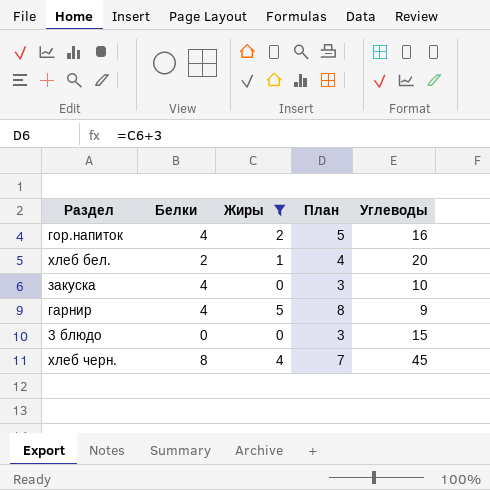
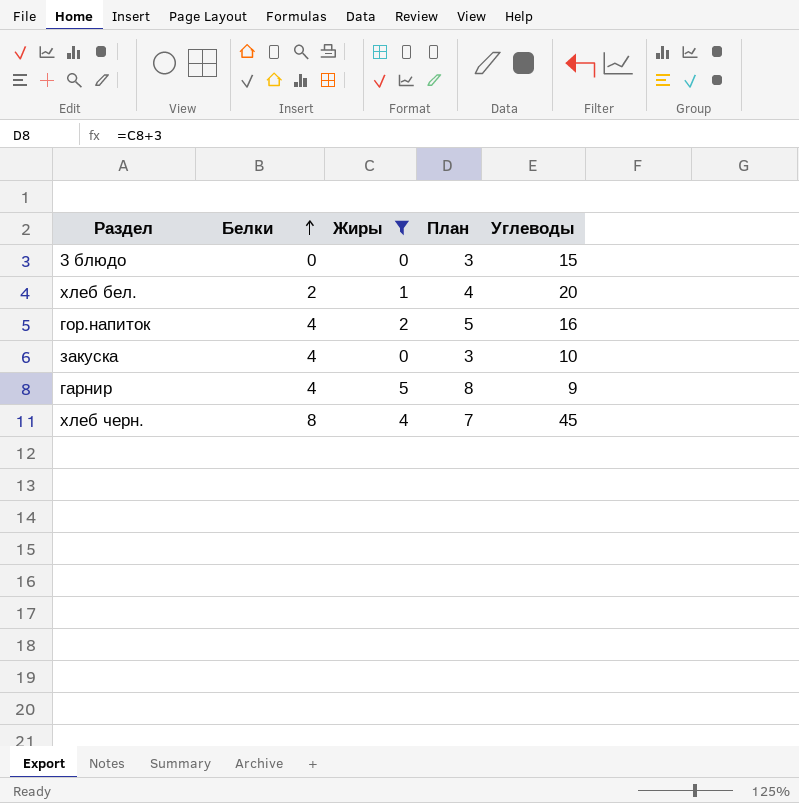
row order: none -> Белки ascending

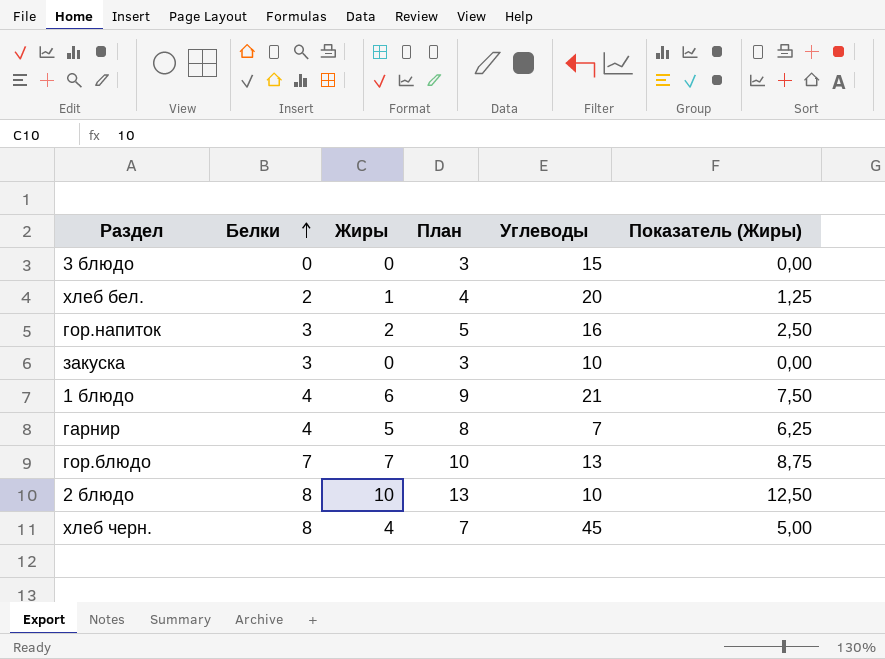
filter: Жиры <= 5 -> none
column Показатель (Жиры) | formula: none -> [Жиры] * 1,25
гор.напиток | Белки: 4 -> 3
закуска | Белки: 4 -> 3
гарнир | Углеводы: 9 -> 7

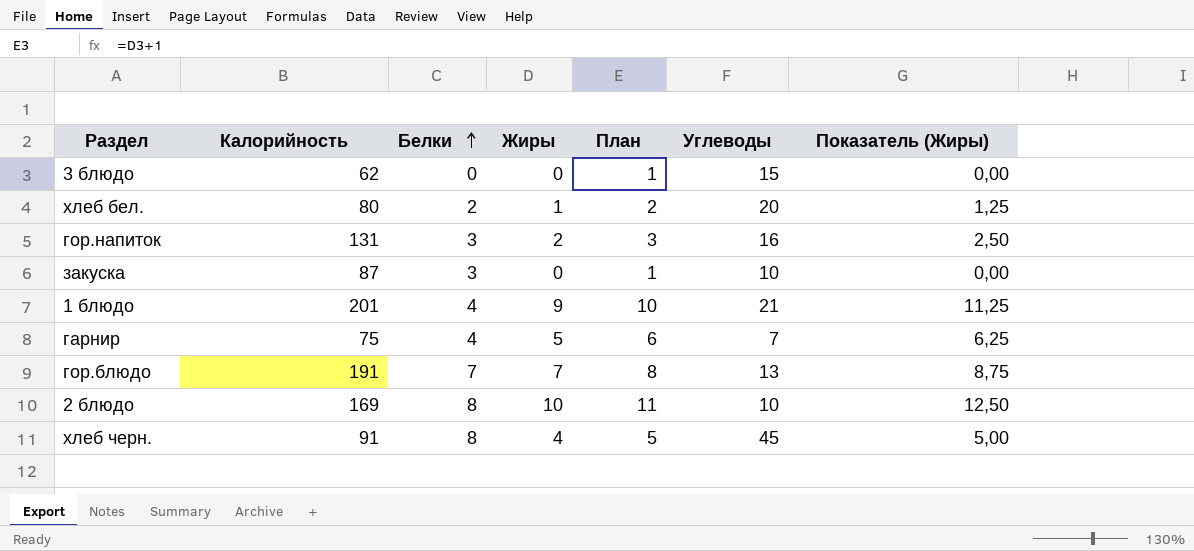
column Калорийность | position: none -> 2
column План | formula: [Жиры] + 3 -> [Жиры] + 1
1 блюдо | Жиры: 6 -> 9
1 блюдо | Показатель (Жиры): 7,50 -> 11,25

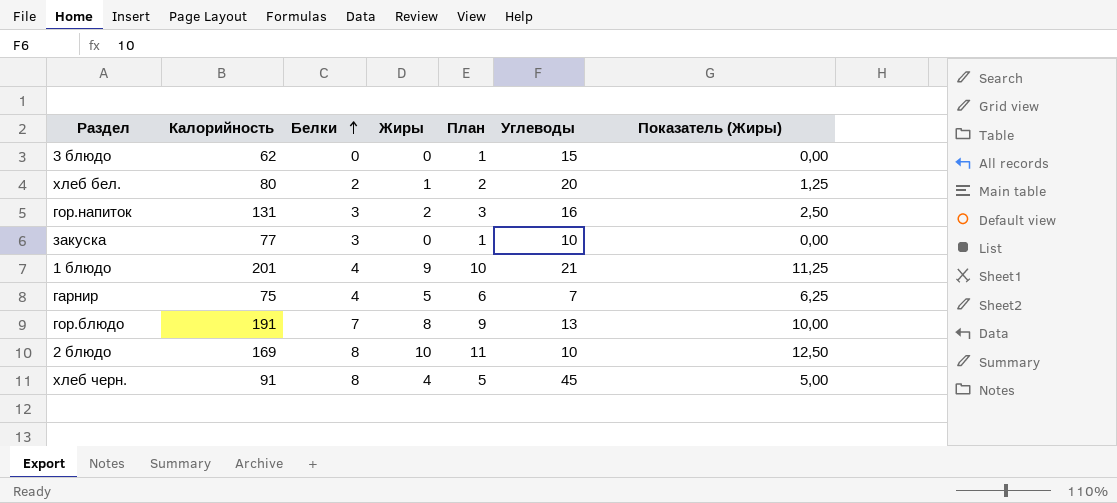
закуска | Калорийность: 87 -> 77
гор.блюдо | Жиры: 7 -> 8
гор.блюдо | План: 8 -> 9
гор.блюдо | Показатель (Жиры): 8,75 -> 10,00

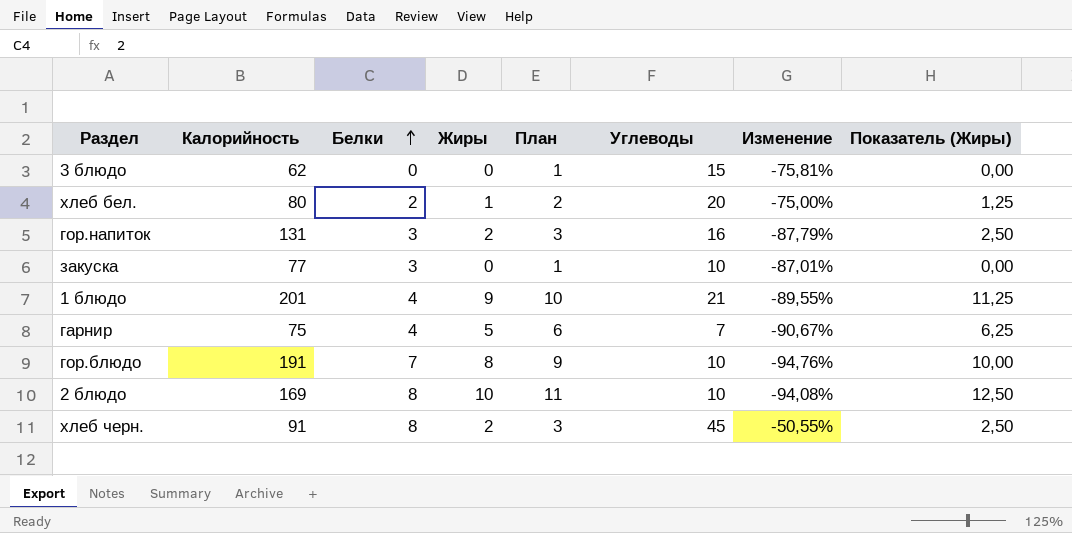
column Изменение | formula: none -> ([Углеводы] - [Калорийность]) / [Калорийность]
гор.блюдо | Углеводы: 13 -> 10
хлеб черн. | Жиры: 4 -> 2
хлеб черн. | План: 5 -> 3
хлеб черн. | Показатель (Жиры): 5,00 -> 2,50

